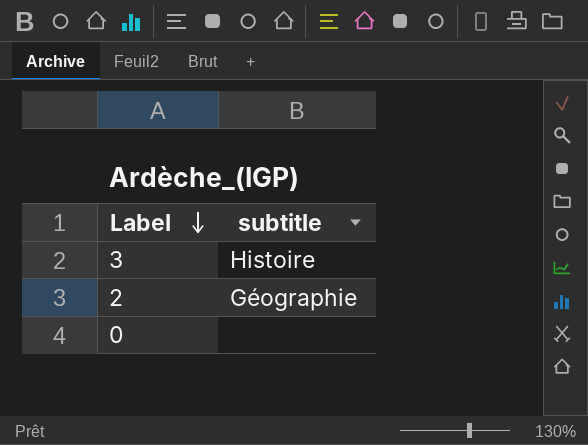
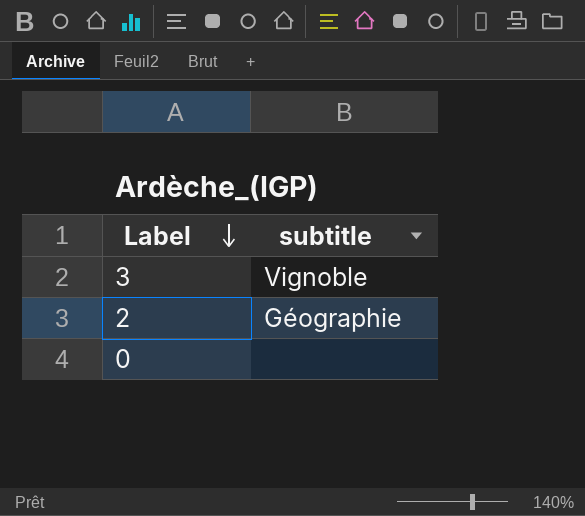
3 | subtitle: Histoire -> Vignoble

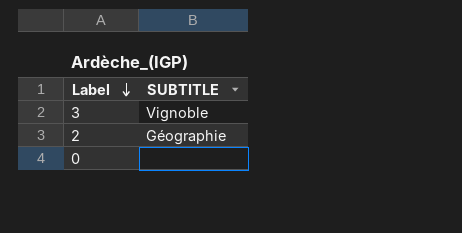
column name: subtitle -> SUBTITLE

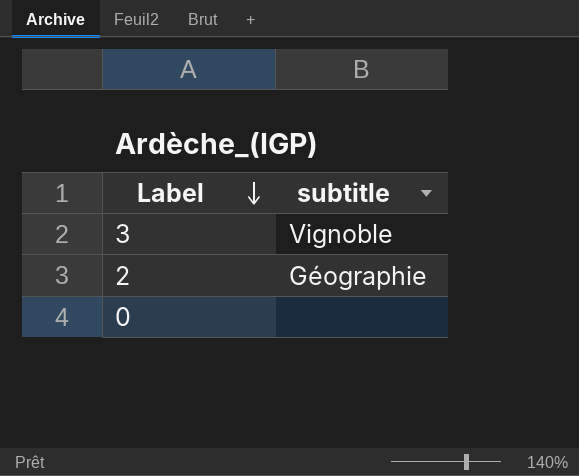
column name: SUBTITLE -> subtitle

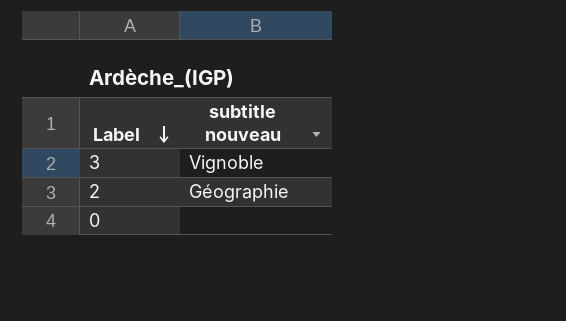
column name: subtitle -> subtitle nouveau

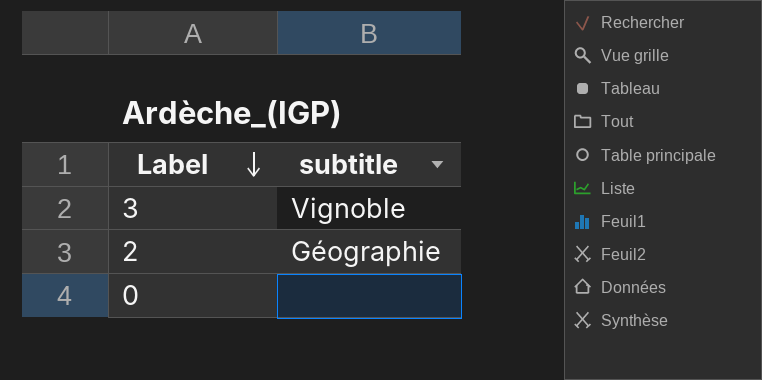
column name: subtitle nouveau -> subtitle

